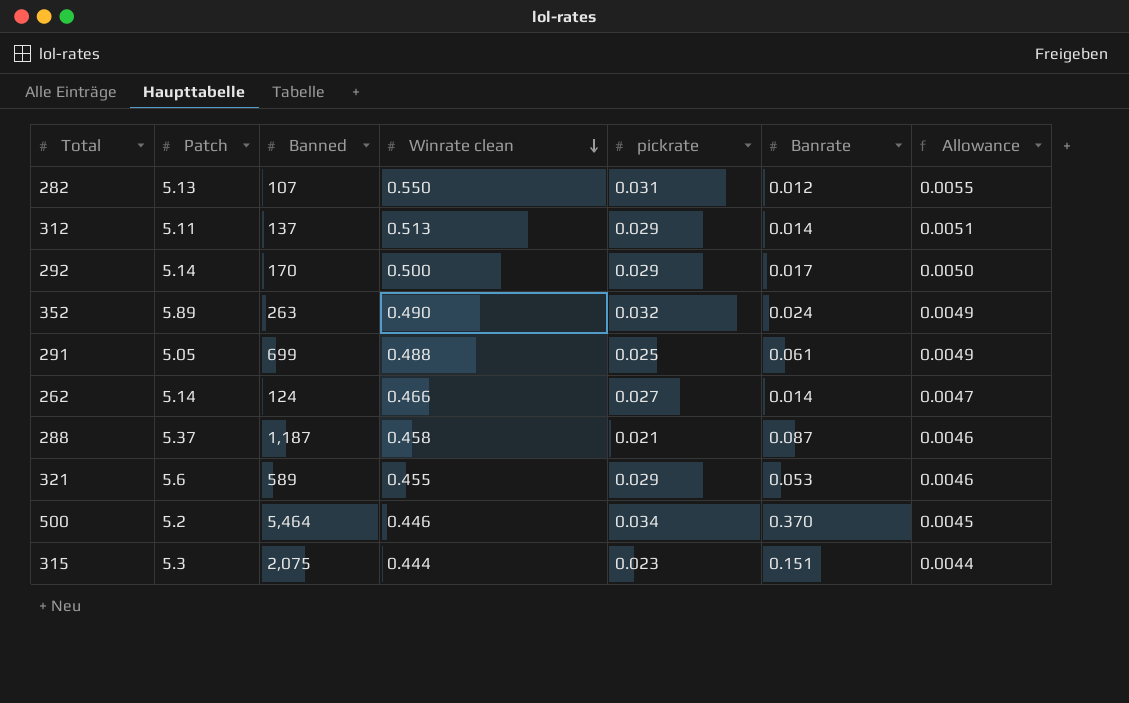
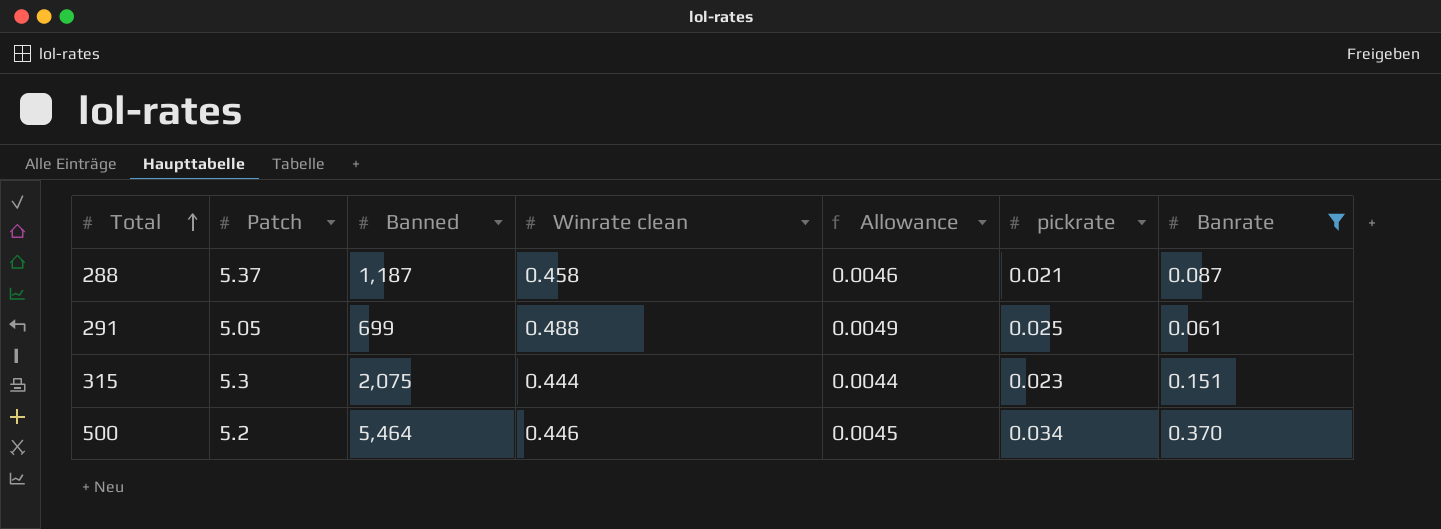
filter: none -> Banrate >= 0.061
row order: Winrate clean descending -> Total ascending
column Allowance | position: 7 -> 5

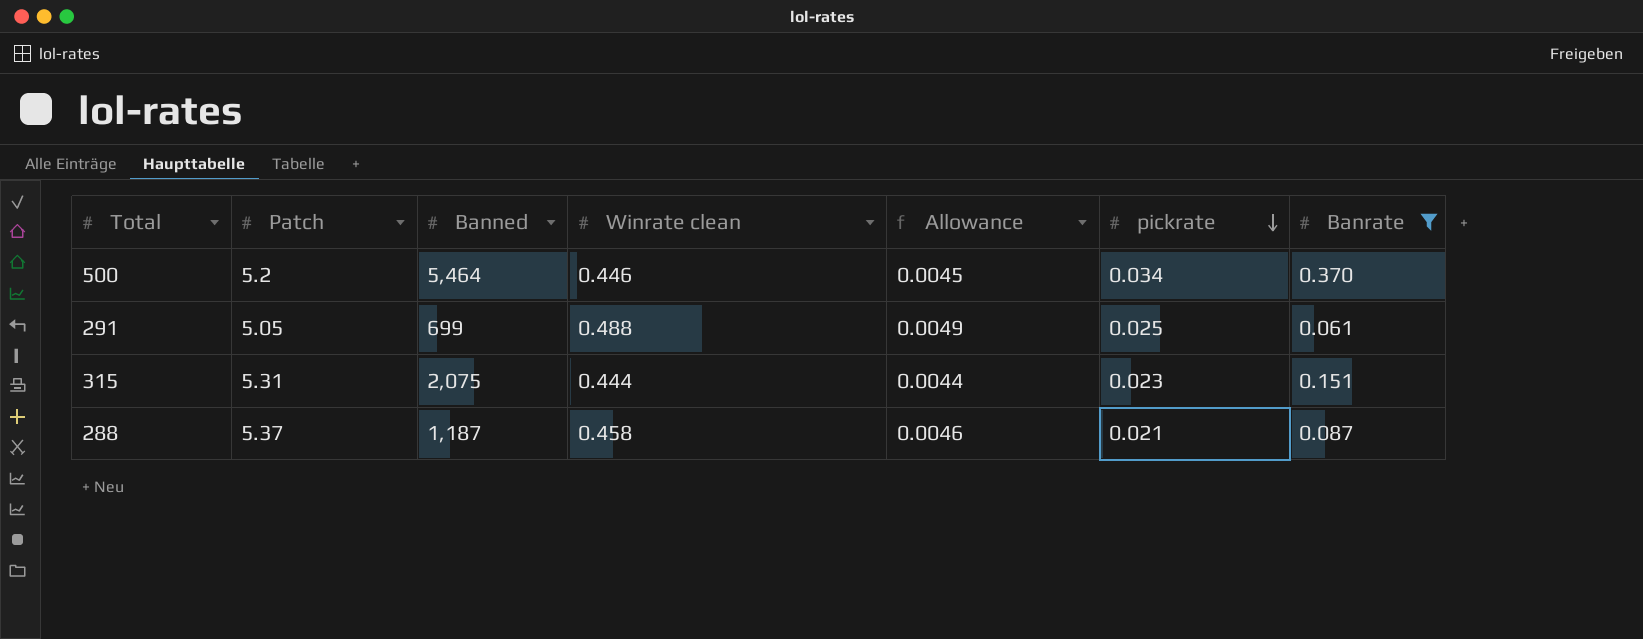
row order: Total ascending -> pickrate descending
315 | Patch: 5.3 -> 5.31

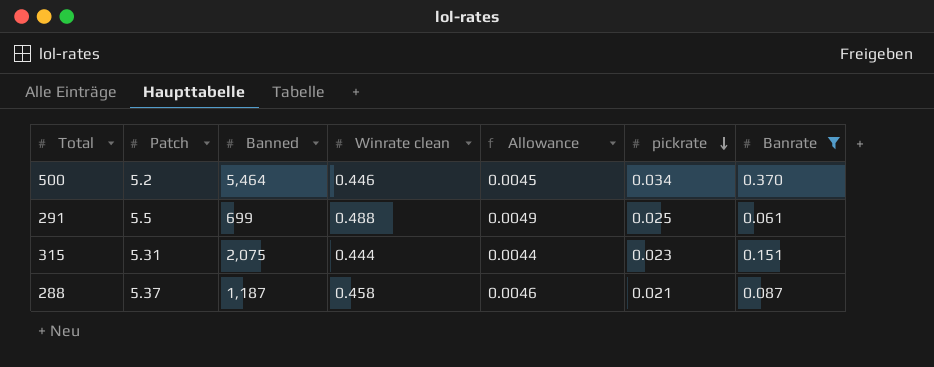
291 | Patch: 5.05 -> 5.5

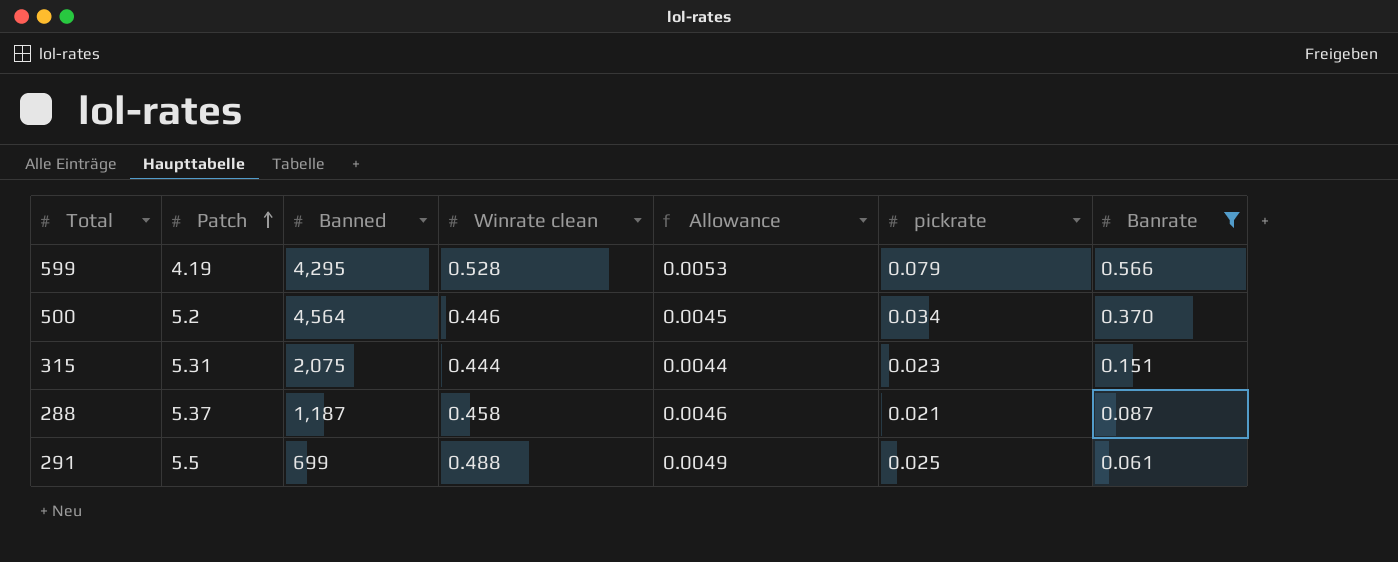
row order: pickrate descending -> Patch ascending
row 599: none -> 4.19 | 4,295 | 0.528 | 0.0053 | 0.079 | 0.566
500 | Banned: 5,464 -> 4,564

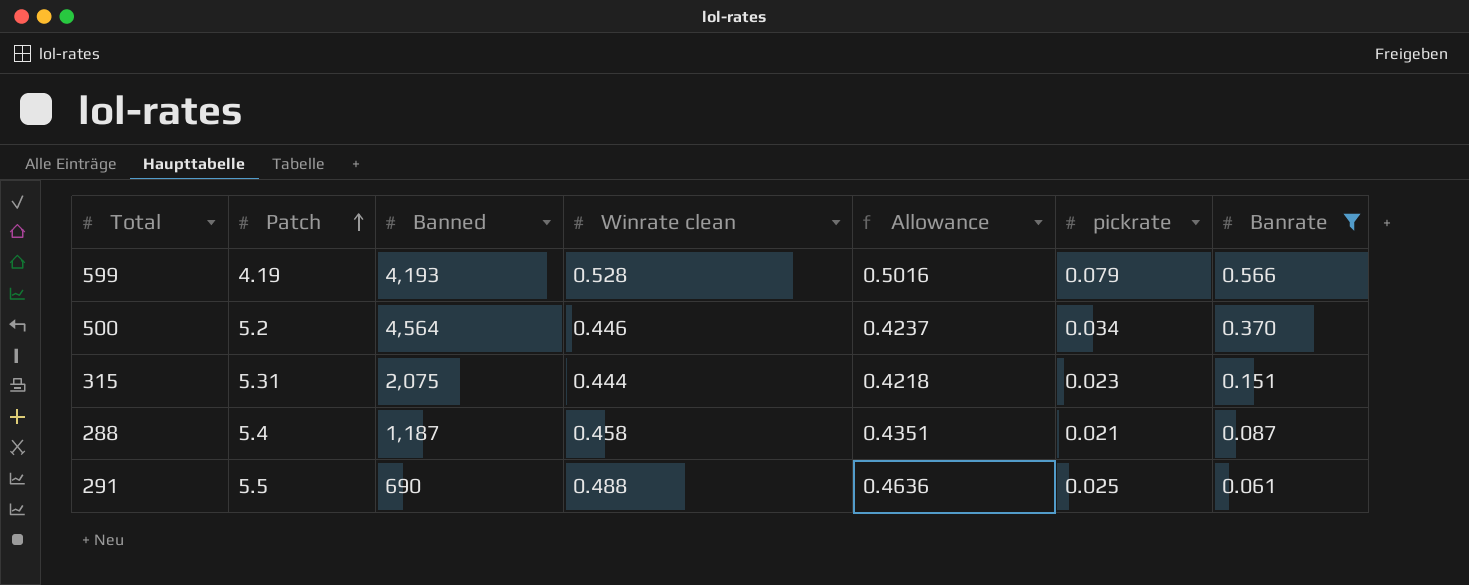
column Allowance | formula: [Winrate clean] * 0.01 -> [Winrate clean] * 0.95
599 | Banned: 4,295 -> 4,193
288 | Patch: 5.37 -> 5.4
291 | Banned: 699 -> 690

